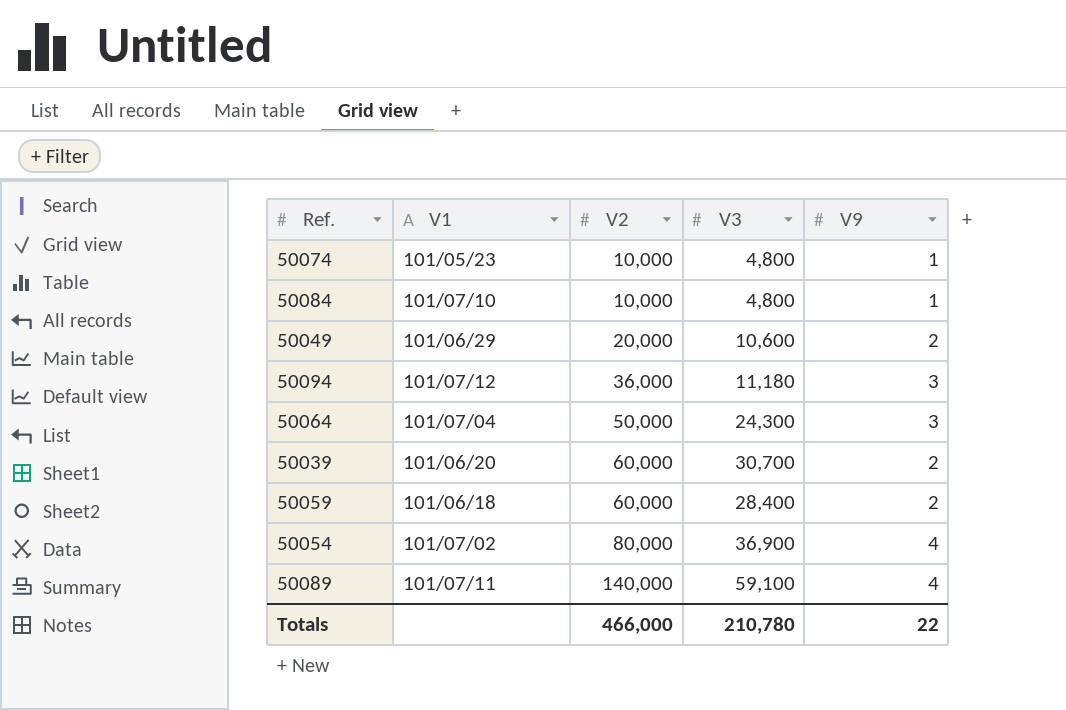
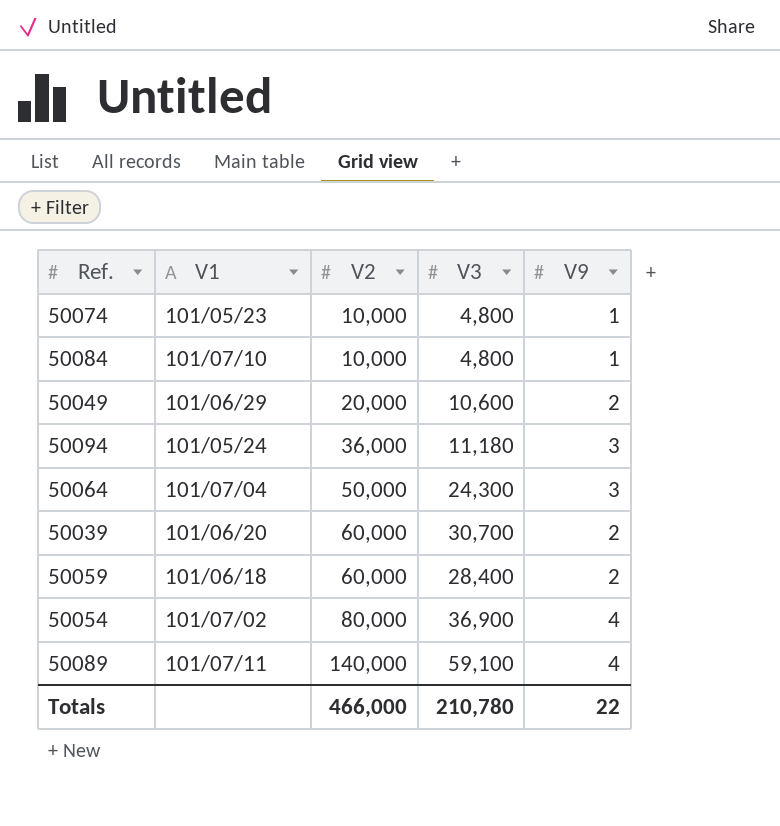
50094 | V1: 101/07/12 -> 101/05/24

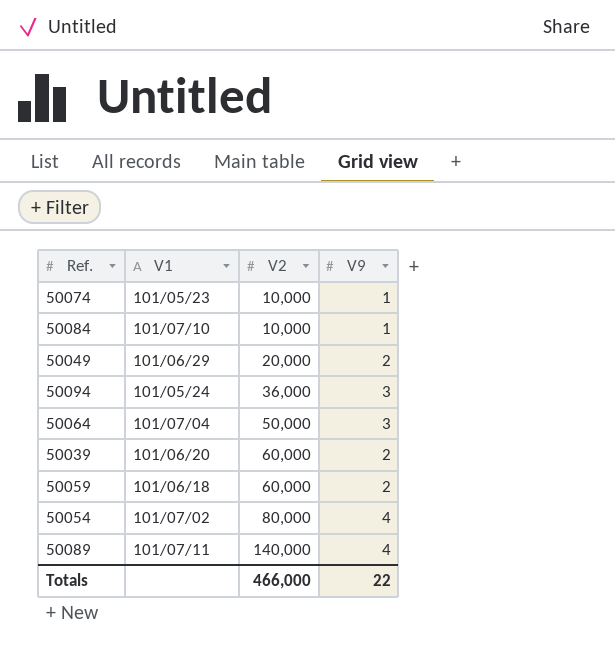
column V3 | position: 4 -> none

